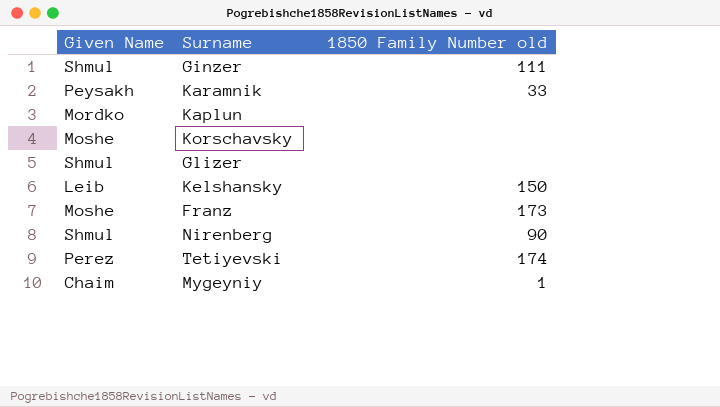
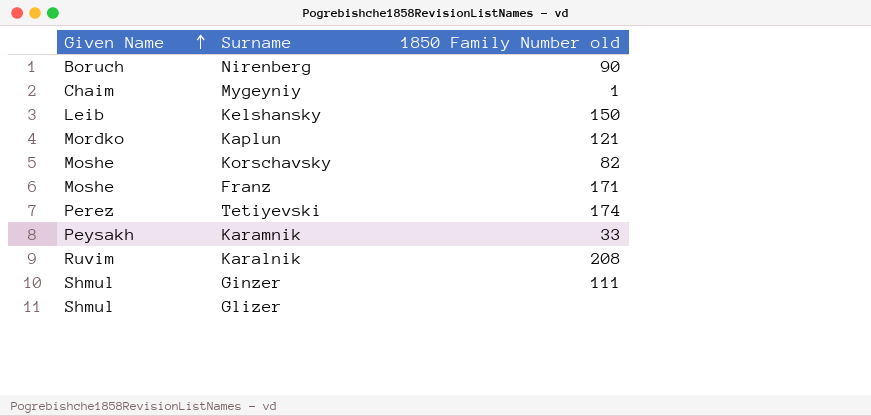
row order: none -> Given Name ascending
Nirenberg | Given Name: Shmul -> Boruch
Kaplun | 1850 Family Number old: none -> 121
Korschavsky | 1850 Family Number old: none -> 82
Franz | 1850 Family Number old: 173 -> 171
row Karalnik: none -> Ruvim | 208

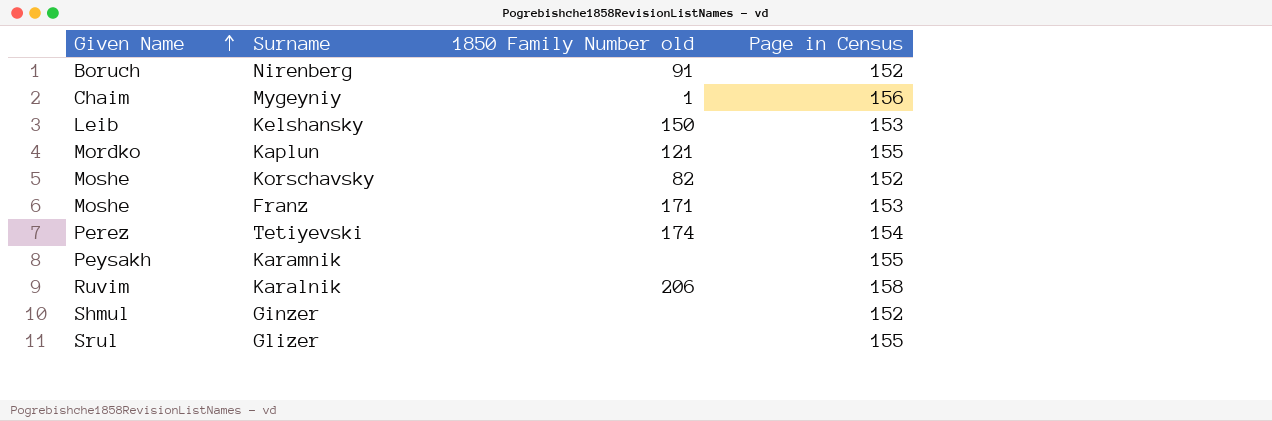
column Page in Census | position: none -> 4
Nirenberg | 1850 Family Number old: 90 -> 91
Karamnik | 1850 Family Number old: 33 -> none
Karalnik | 1850 Family Number old: 208 -> 206
Ginzer | 1850 Family Number old: 111 -> none
Glizer | Given Name: Shmul -> Srul

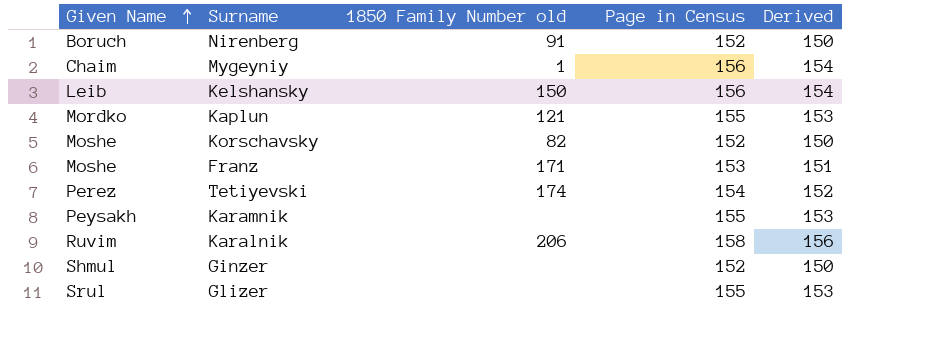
column Derived | formula: none -> [Page in Census] - 2
Kelshansky | Page in Census: 153 -> 156

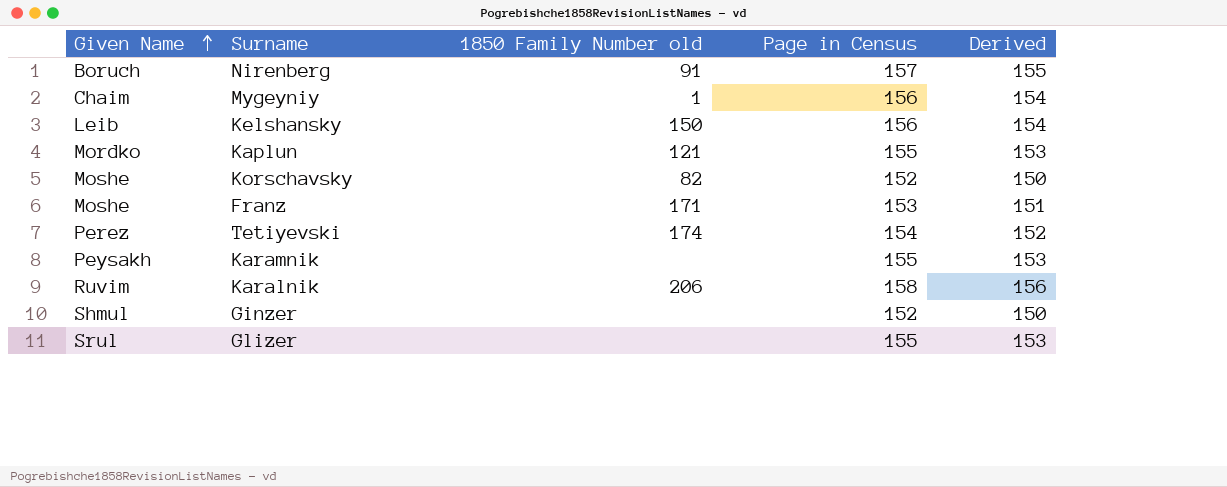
Nirenberg | Page in Census: 152 -> 157
Nirenberg | Derived: 150 -> 155

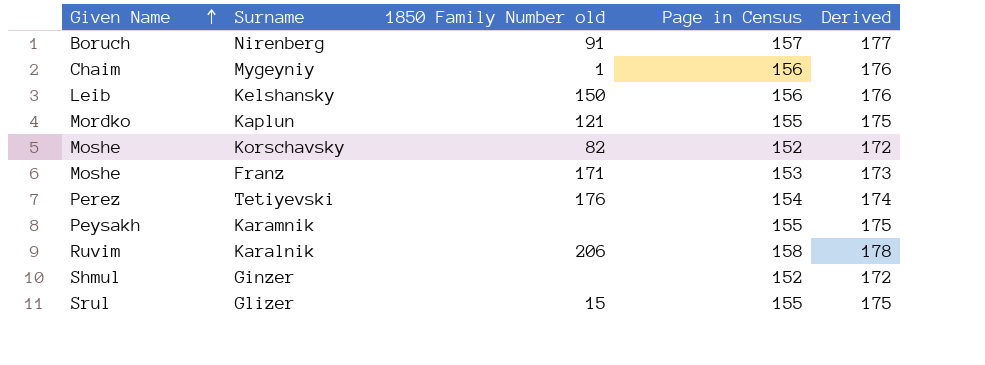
column Derived | formula: [Page in Census] - 2 -> [Page in Census] + 20
Tetiyevski | 1850 Family Number old: 174 -> 176
Glizer | 1850 Family Number old: none -> 15

